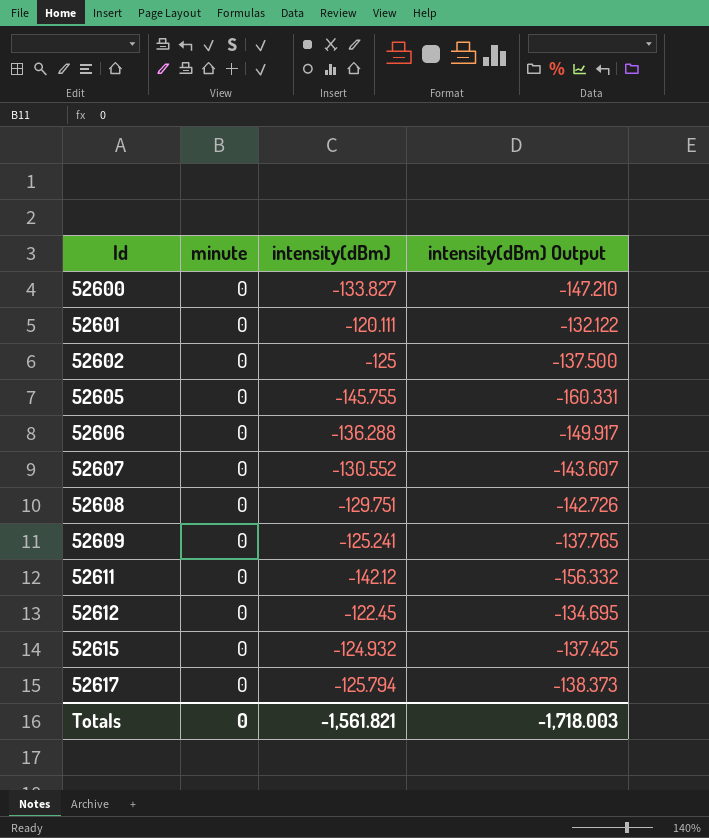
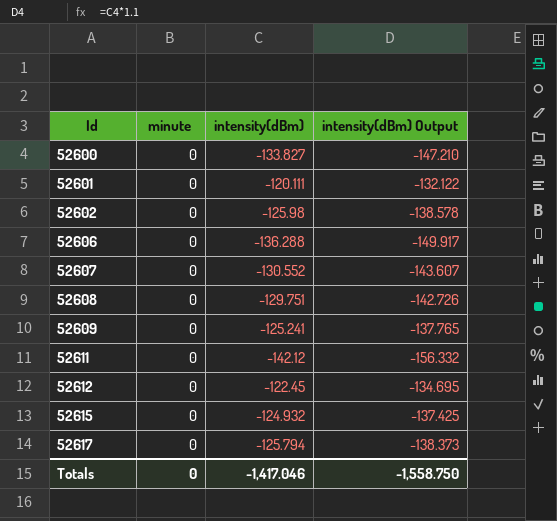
row 52605: 0 | -145.755 | -160.331 -> none
52602 | intensity(dBm): -125 -> -125.98
52602 | intensity(dBm) Output: -137.500 -> -138.578
Totals | intensity(dBm): -1,561.821 -> -1,417.046
Totals | intensity(dBm) Output: -1,718.003 -> -1,558.750

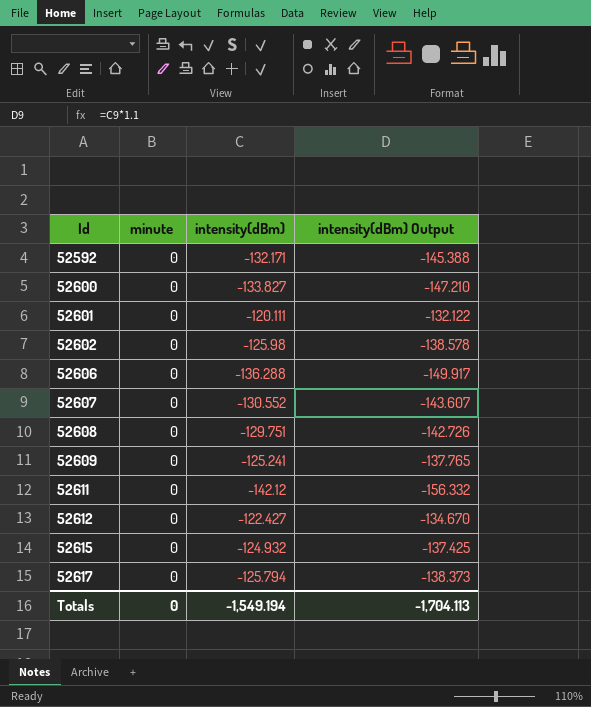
row 52592: none -> 0 | -132.171 | -145.388
52612 | intensity(dBm): -122.45 -> -122.427
52612 | intensity(dBm) Output: -134.695 -> -134.670
Totals | intensity(dBm): -1,417.046 -> -1,549.194
Totals | intensity(dBm) Output: -1,558.750 -> -1,704.113

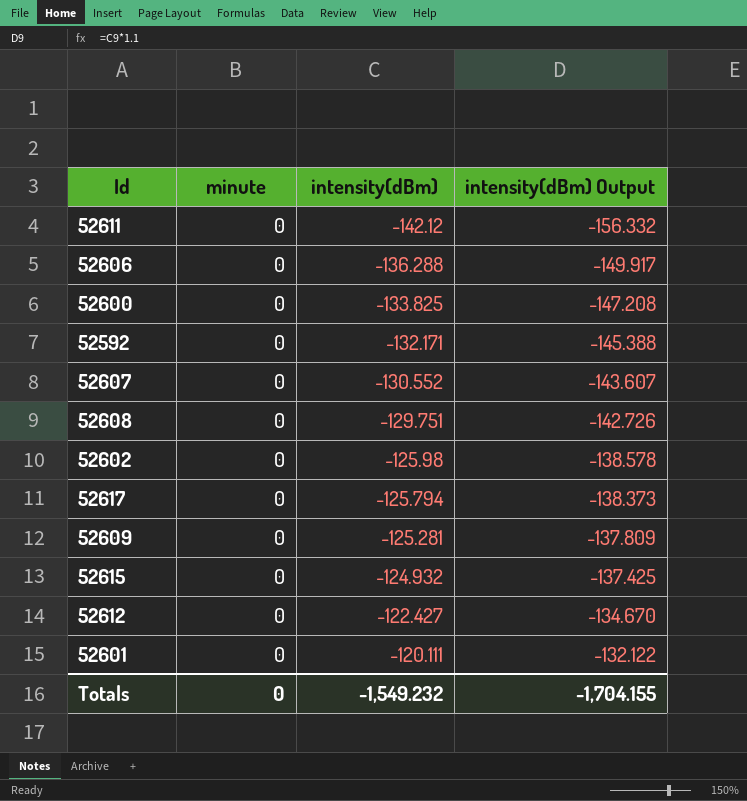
row order: Id ascending -> intensity(dBm) ascending
52600 | intensity(dBm): -133.827 -> -133.825
52600 | intensity(dBm) Output: -147.210 -> -147.208
52609 | intensity(dBm): -125.241 -> -125.281
52609 | intensity(dBm) Output: -137.765 -> -137.809
Totals | intensity(dBm): -1,549.194 -> -1,549.232
Totals | intensity(dBm) Output: -1,704.113 -> -1,704.155

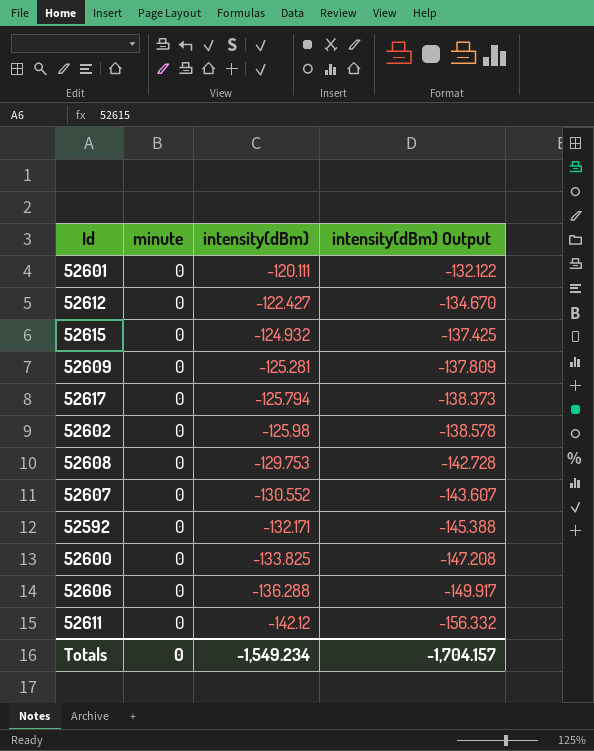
row order: intensity(dBm) ascending -> intensity(dBm) descending
52608 | intensity(dBm): -129.751 -> -129.753
52608 | intensity(dBm) Output: -142.726 -> -142.728
Totals | intensity(dBm): -1,549.232 -> -1,549.234
Totals | intensity(dBm) Output: -1,704.155 -> -1,704.157

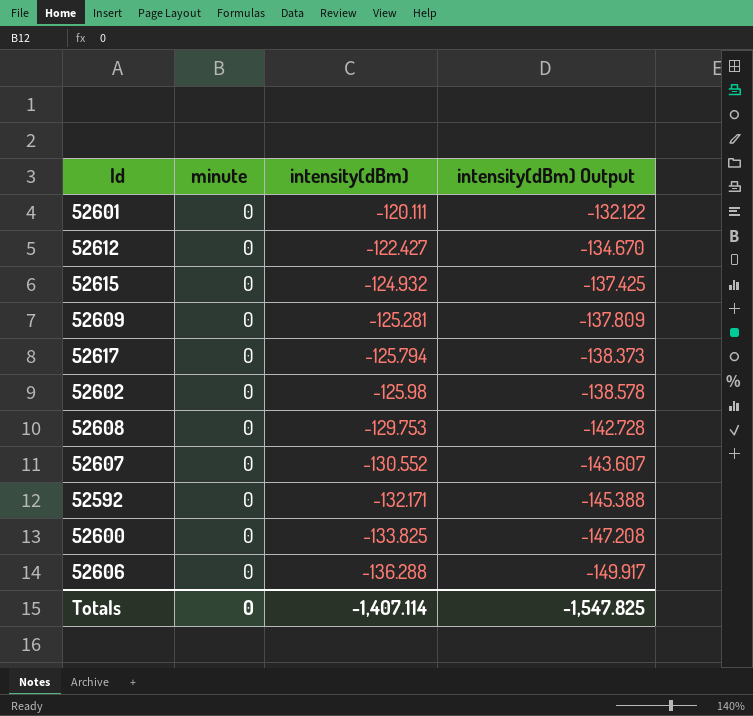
row 52611: 0 | -142.12 | -156.332 -> none
Totals | intensity(dBm): -1,549.234 -> -1,407.114
Totals | intensity(dBm) Output: -1,704.157 -> -1,547.825

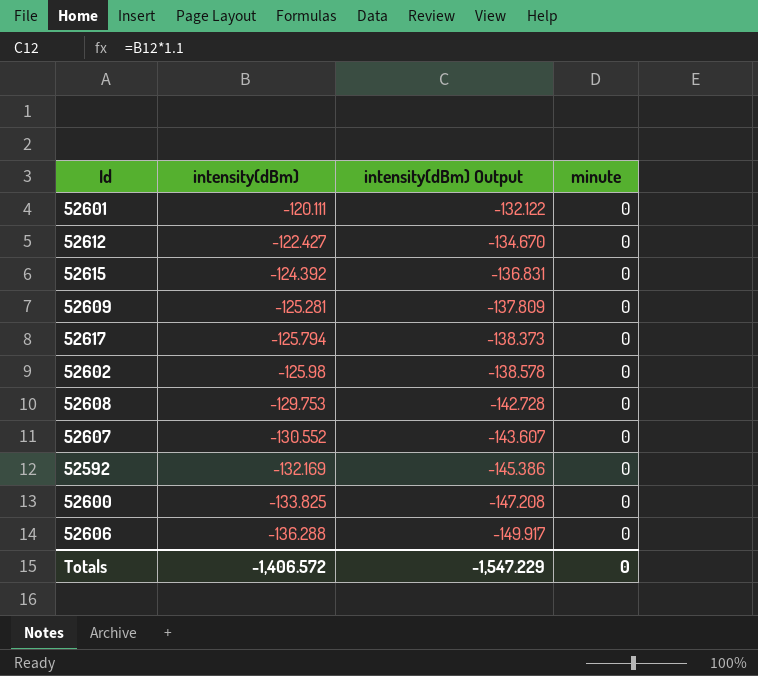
column minute | position: 2 -> 4
52615 | intensity(dBm): -124.932 -> -124.392
52615 | intensity(dBm) Output: -137.425 -> -136.831
52592 | intensity(dBm): -132.171 -> -132.169
52592 | intensity(dBm) Output: -145.388 -> -145.386
Totals | intensity(dBm): -1,407.114 -> -1,406.572
Totals | intensity(dBm) Output: -1,547.825 -> -1,547.229

